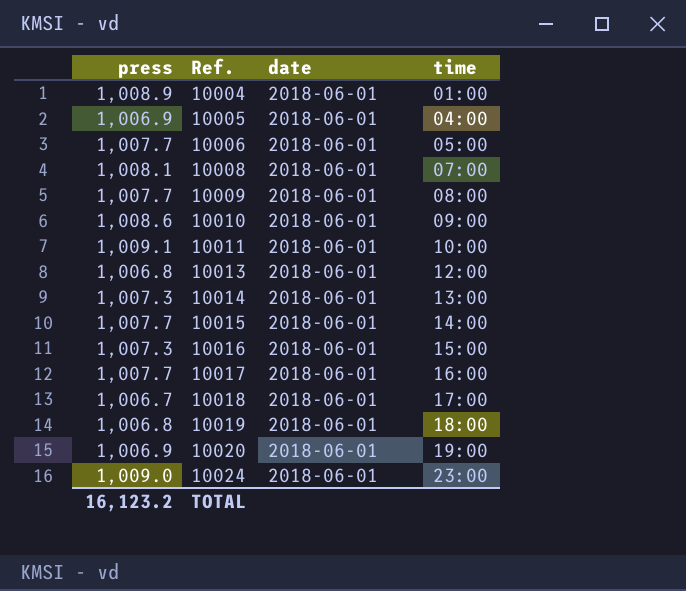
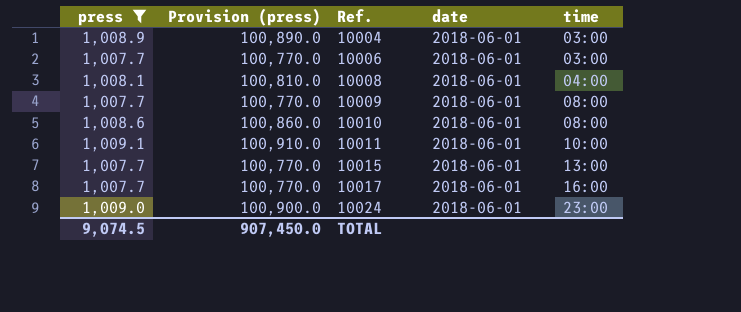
filter: none -> press >= 1,007.7
column Provision (press) | formula: none -> [press] * 100
10004 | time: 01:00 -> 03:00
10006 | time: 05:00 -> 03:00
10008 | time: 07:00 -> 04:00
10010 | time: 09:00 -> 08:00
10015 | time: 14:00 -> 13:00
TOTAL | press: 16,123.2 -> 9,074.5

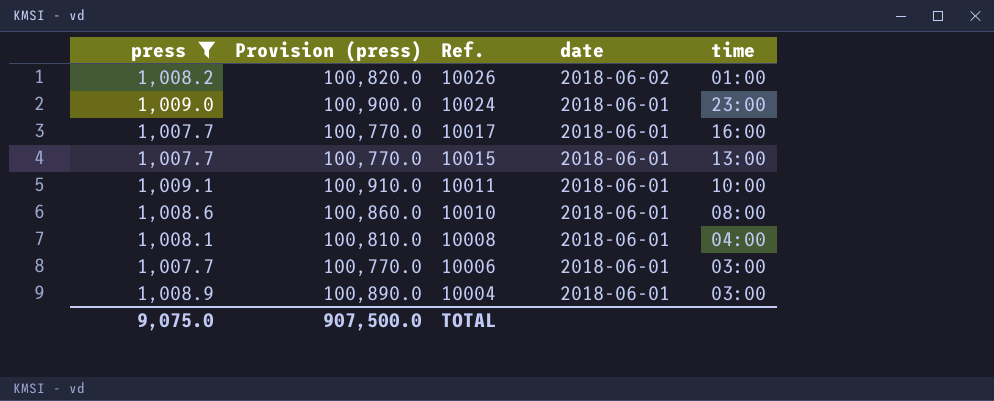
row order: Ref. ascending -> Ref. descending
row 10009: 1,007.7 | 100,770.0 | 2018-06-01 | 08:00 -> none
row 10026: none -> 1,008.2 | 100,820.0 | 2018-06-02 | 01:00
TOTAL | press: 9,074.5 -> 9,075.0
TOTAL | Provision (press): 907,450.0 -> 907,500.0

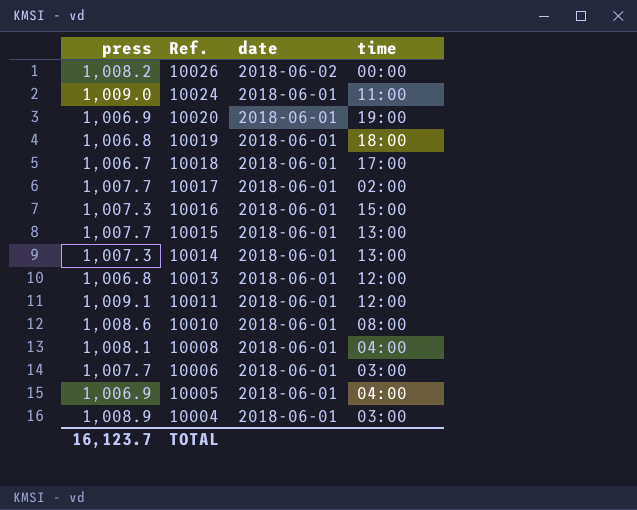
filter: press >= 1,007.7 -> none
column Provision (press) | formula: [press] * 100 -> none
10026 | time: 01:00 -> 00:00
10024 | time: 23:00 -> 11:00
10017 | time: 16:00 -> 02:00
10011 | time: 10:00 -> 12:00
TOTAL | press: 9,075.0 -> 16,123.7

